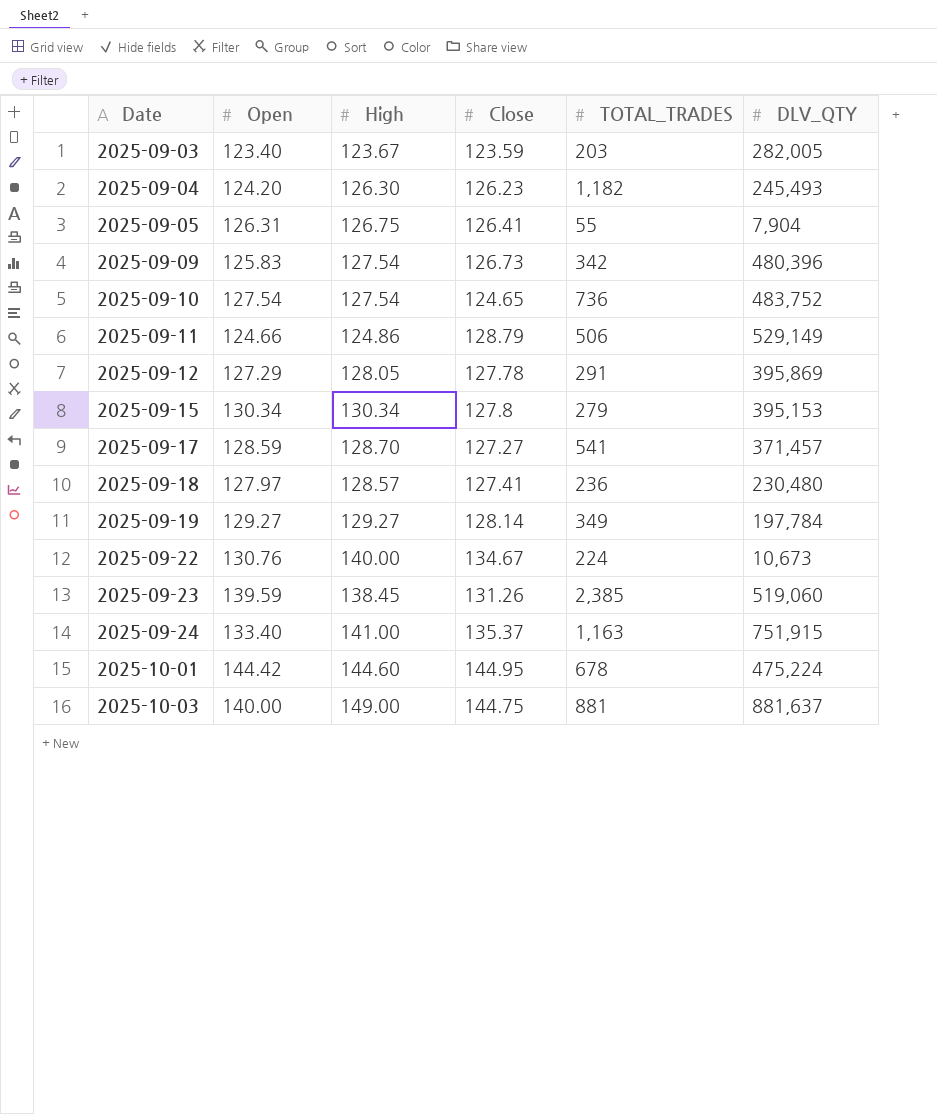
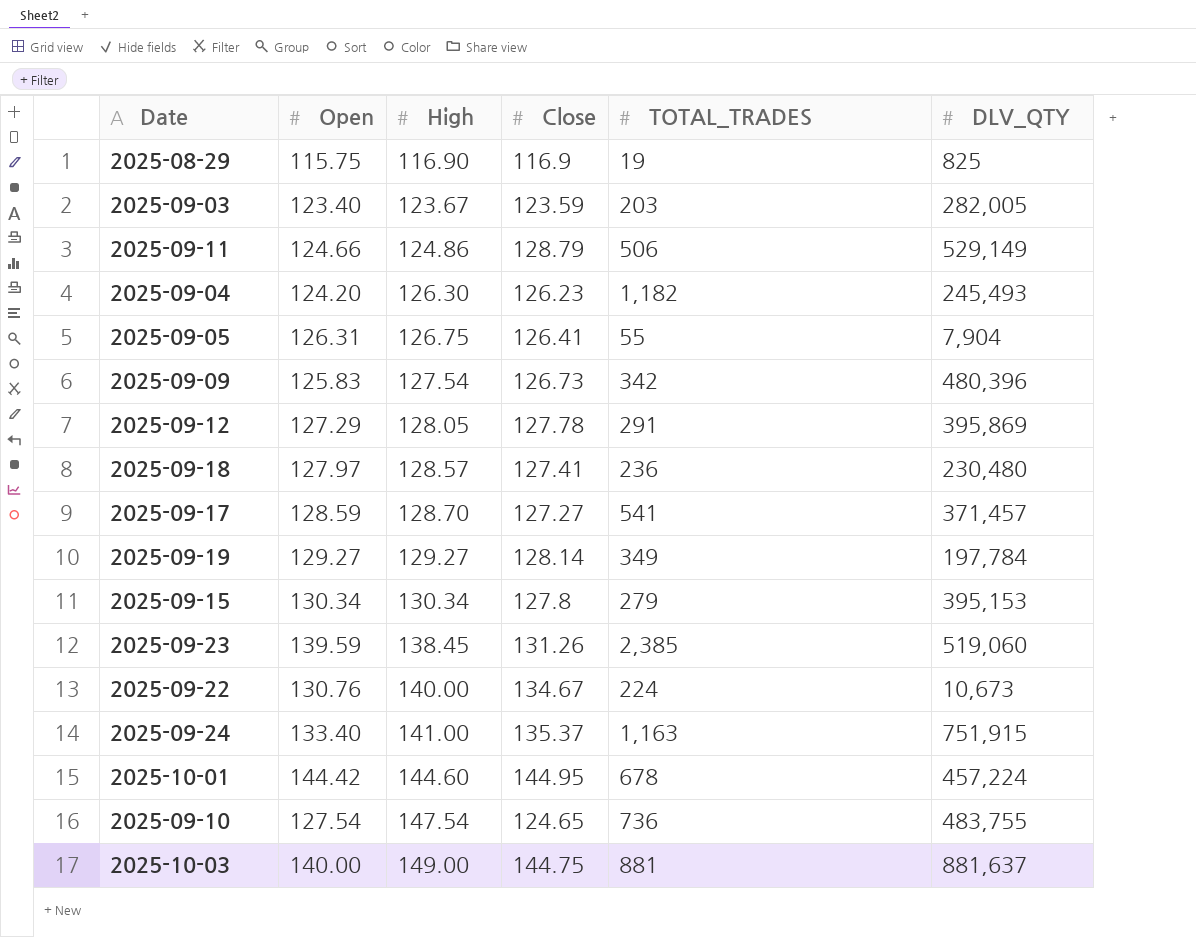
row order: Date ascending -> High ascending
row 2025-08-29: none -> 115.75 | 116.90 | 116.9 | 19 | 825
2025-10-01 | DLV_QTY: 475,224 -> 457,224
2025-09-10 | High: 127.54 -> 147.54
2025-09-10 | DLV_QTY: 483,752 -> 483,755

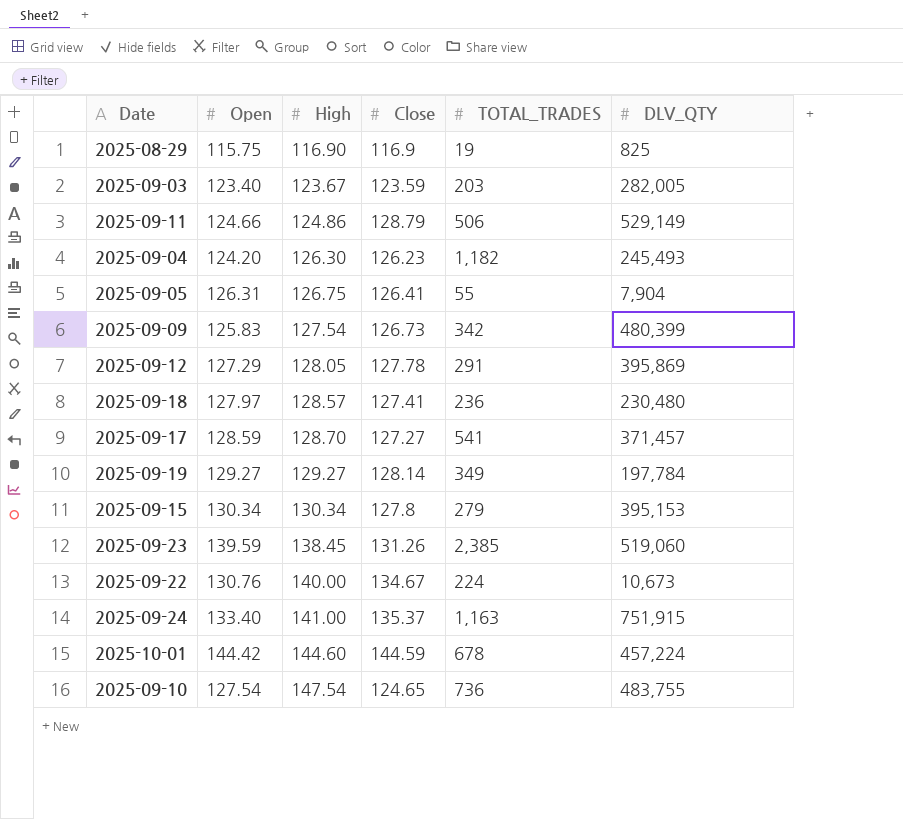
row 2025-10-03: 140.00 | 149.00 | 144.75 | 881 | 881,637 -> none
2025-09-09 | DLV_QTY: 480,396 -> 480,399
2025-10-01 | Close: 144.95 -> 144.59

